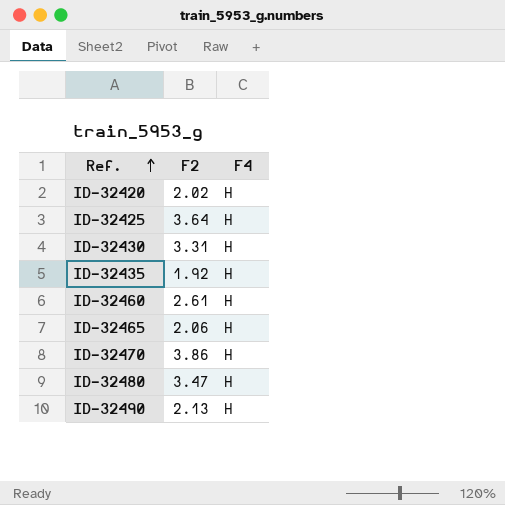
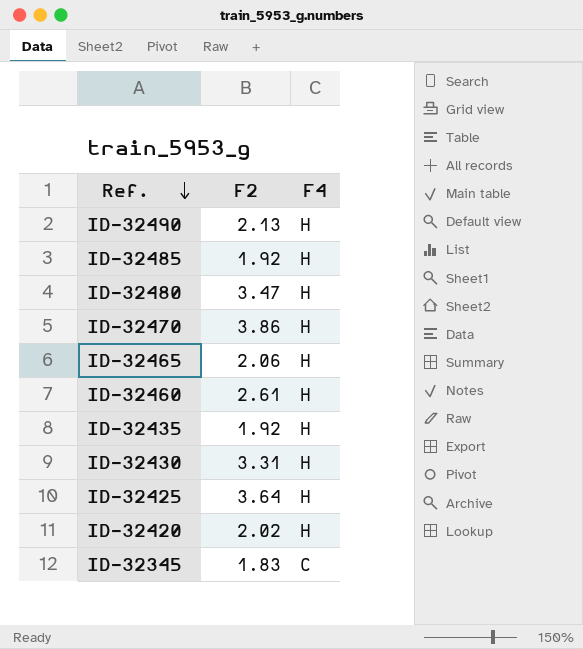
row order: Ref. ascending -> Ref. descending
row ID-32485: none -> 1.92 | H
row ID-32345: none -> 1.83 | C

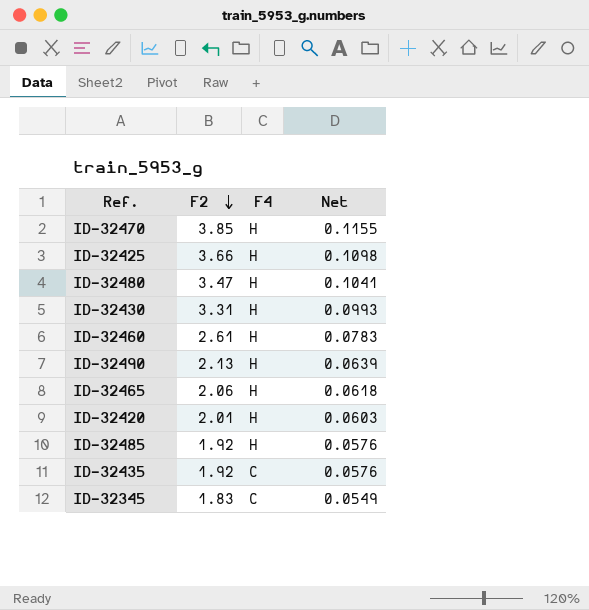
row order: Ref. descending -> F2 descending
column Net | formula: none -> [F2] * 0.03
ID-32470 | F2: 3.86 -> 3.85
ID-32425 | F2: 3.64 -> 3.66
ID-32420 | F2: 2.02 -> 2.01
ID-32435 | F4: H -> C

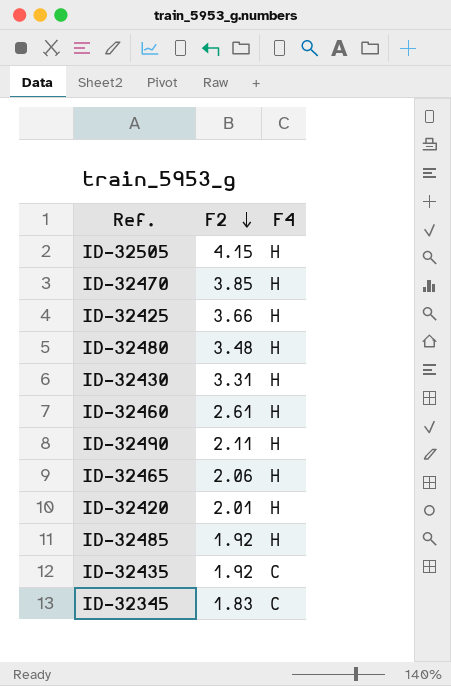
column Net | formula: [F2] * 0.03 -> none
row ID-32505: none -> 4.15 | H
ID-32480 | F2: 3.47 -> 3.48
ID-32490 | F2: 2.13 -> 2.11

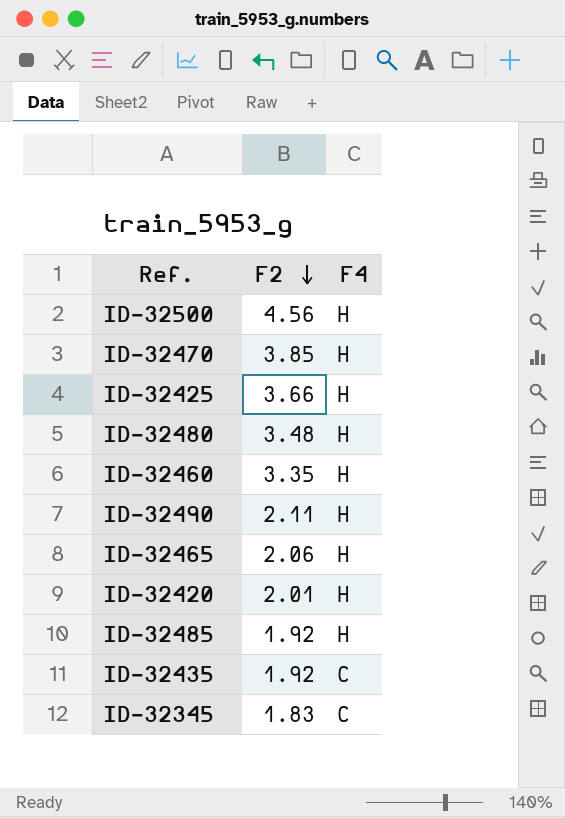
row ID-32505: 4.15 | H -> none
row ID-32430: 3.31 | H -> none
row ID-32500: none -> 4.56 | H
ID-32460 | F2: 2.61 -> 3.35

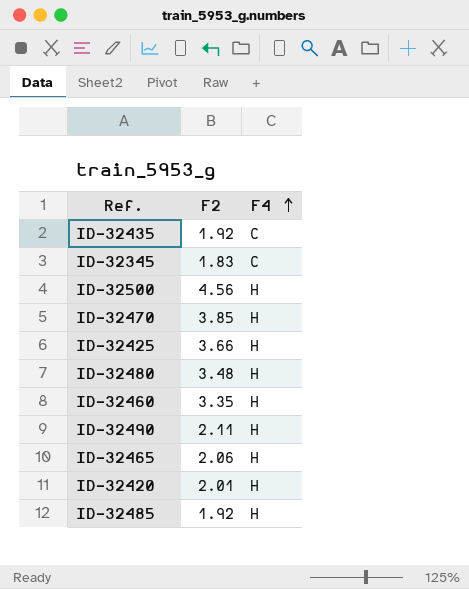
row order: F2 descending -> F4 ascending

